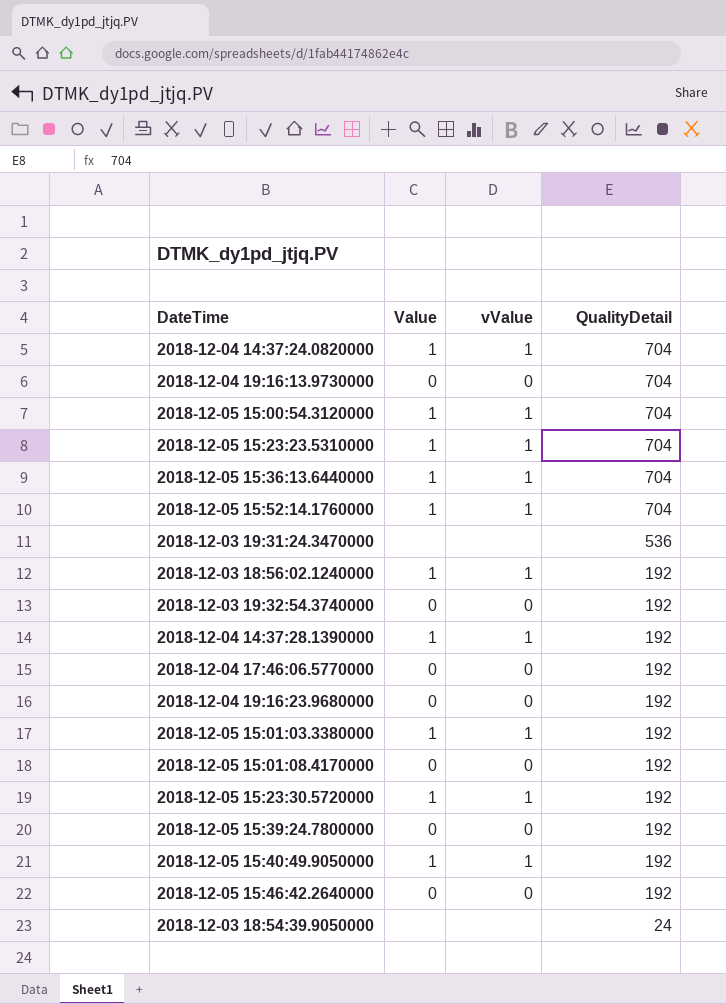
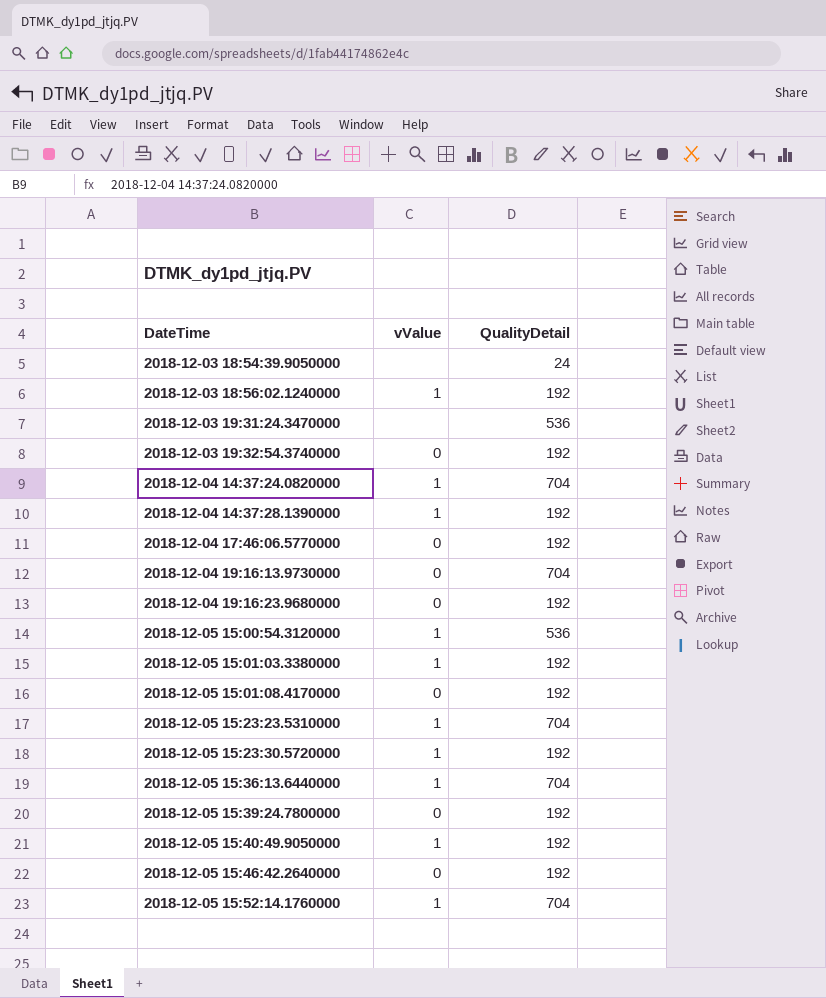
row order: QualityDetail descending -> DateTime ascending
column Value | position: 2 -> none
2018-12-05 15:00:54.3120000 | QualityDetail: 704 -> 536

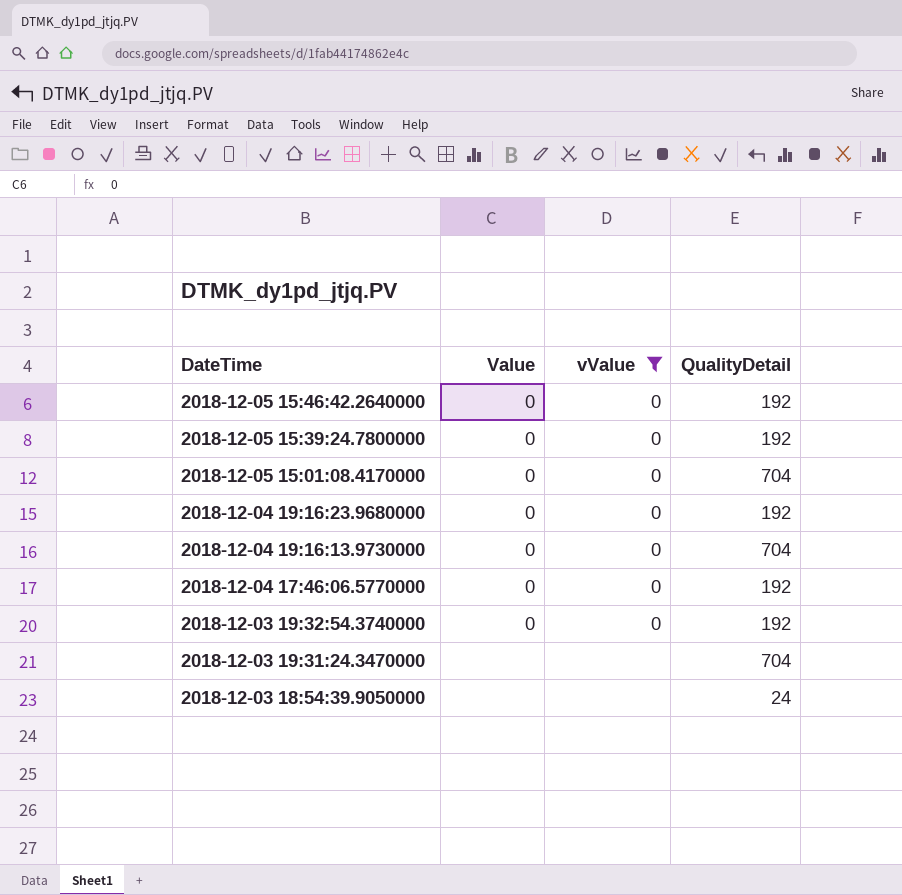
filter: none -> vValue != 1
row order: DateTime ascending -> DateTime descending
column Value | position: none -> 2
2018-12-05 15:01:08.4170000 | QualityDetail: 192 -> 704
2018-12-03 19:31:24.3470000 | QualityDetail: 536 -> 704

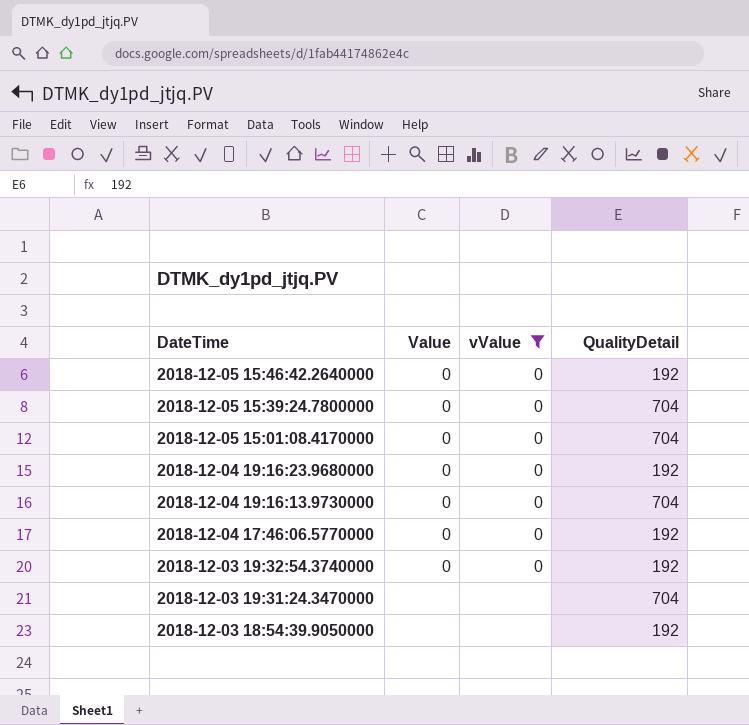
2018-12-05 15:39:24.7800000 | QualityDetail: 192 -> 704
2018-12-03 18:54:39.9050000 | QualityDetail: 24 -> 192

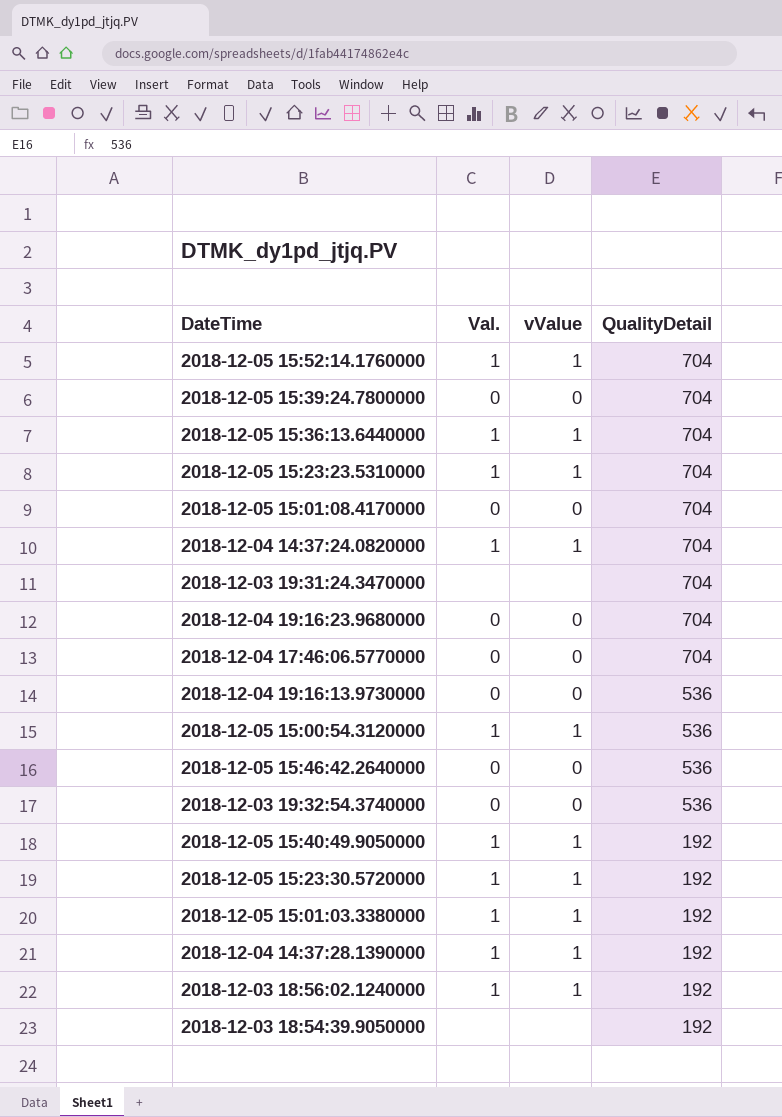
filter: vValue != 1 -> none
row order: DateTime descending -> QualityDetail descending
column name: Value -> Val.
2018-12-04 19:16:23.9680000 | QualityDetail: 192 -> 704
2018-12-04 17:46:06.5770000 | QualityDetail: 192 -> 704
2018-12-04 19:16:13.9730000 | QualityDetail: 704 -> 536
2018-12-05 15:46:42.2640000 | QualityDetail: 192 -> 536
2018-12-03 19:32:54.3740000 | QualityDetail: 192 -> 536

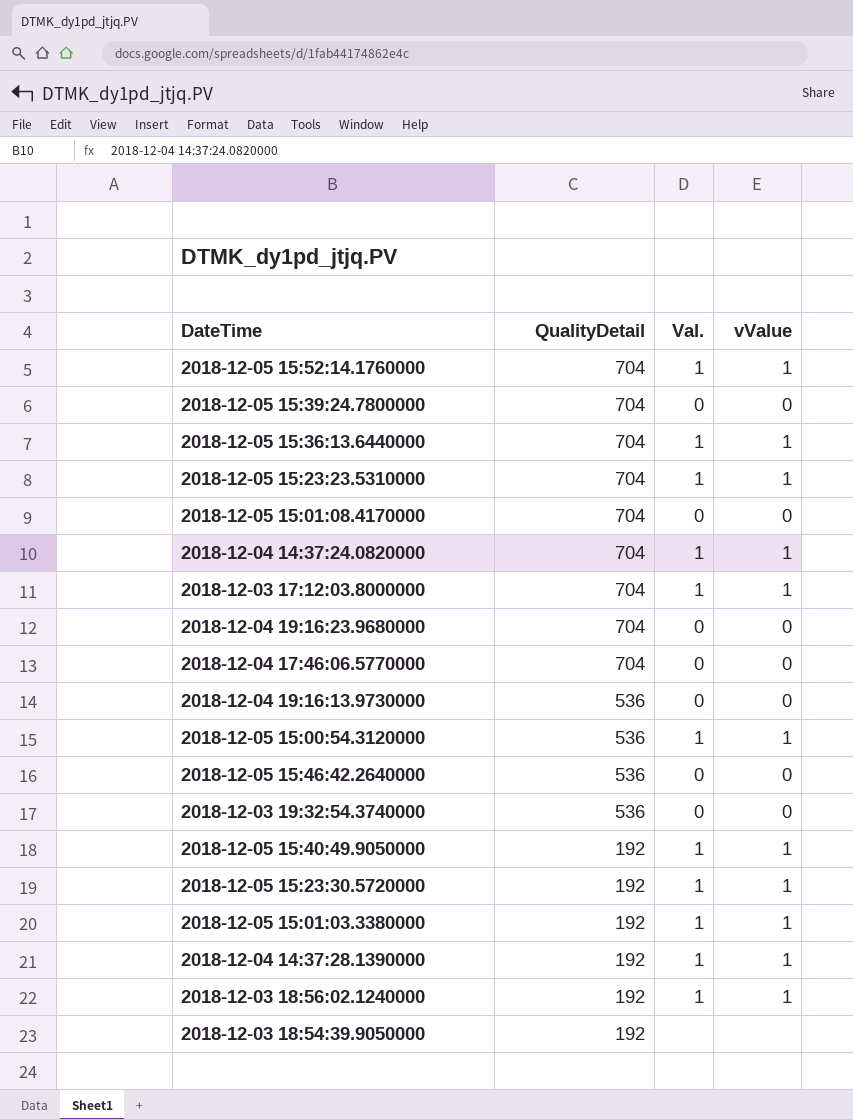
column QualityDetail | position: 4 -> 2
row 2018-12-03 19:31:24.3470000: none | none | 704 -> none
row 2018-12-03 17:12:03.8000000: none -> 704 | 1 | 1

